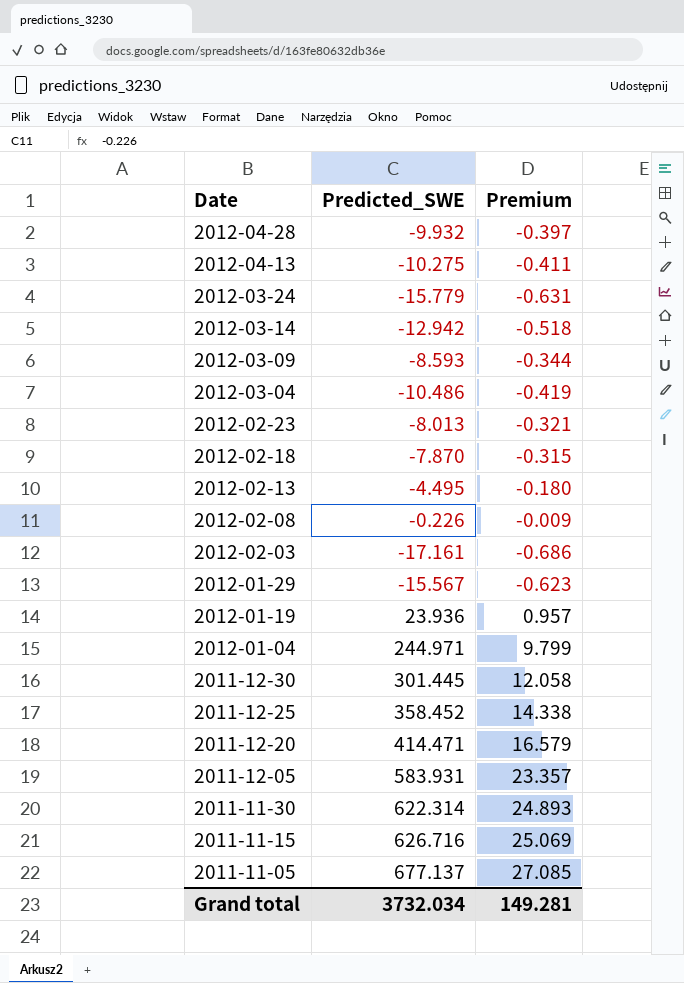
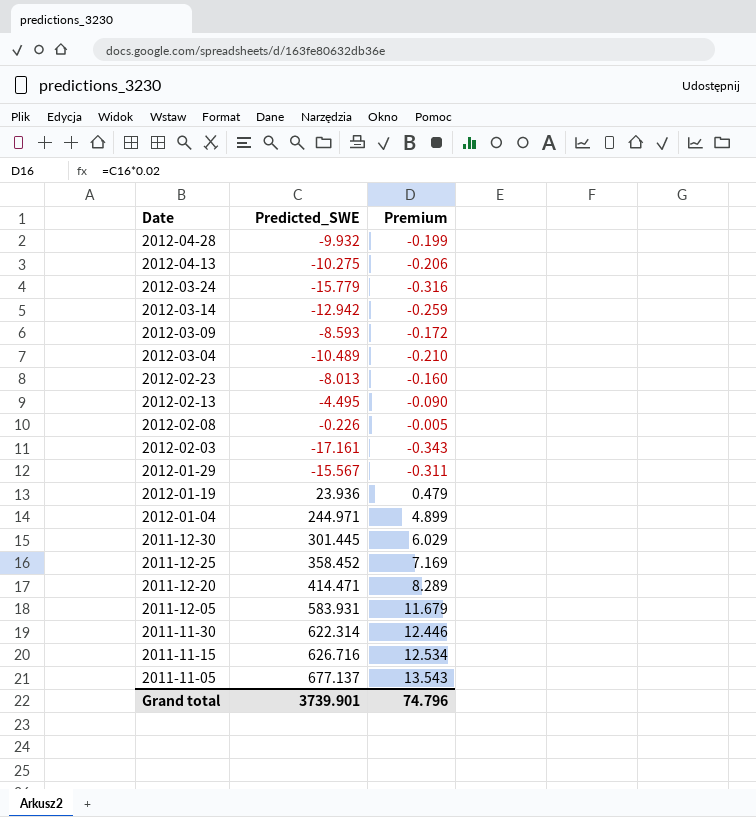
column Premium | formula: [Predicted_SWE] * 0.04 -> [Predicted_SWE] * 0.02
row 2012-02-18: -7.870 | -0.315 -> none
2012-03-04 | Predicted_SWE: -10.486 -> -10.489
Grand total | Predicted_SWE: 3732.034 -> 3739.901
Grand total | Premium: 149.281 -> 74.796

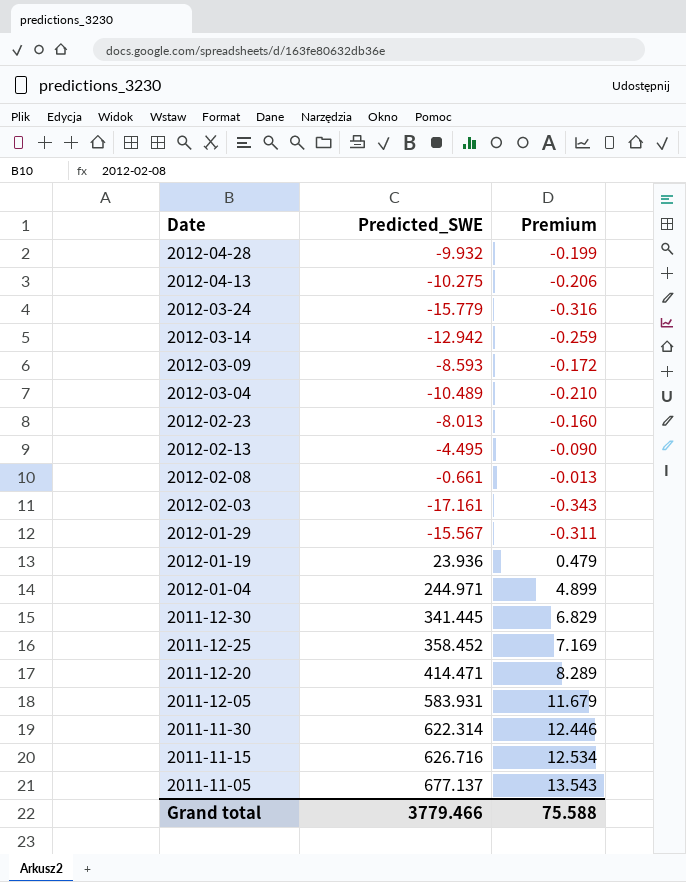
2012-02-08 | Predicted_SWE: -0.226 -> -0.661
2012-02-08 | Premium: -0.005 -> -0.013
2011-12-30 | Predicted_SWE: 301.445 -> 341.445
2011-12-30 | Premium: 6.029 -> 6.829
Grand total | Predicted_SWE: 3739.901 -> 3779.466
Grand total | Premium: 74.796 -> 75.588

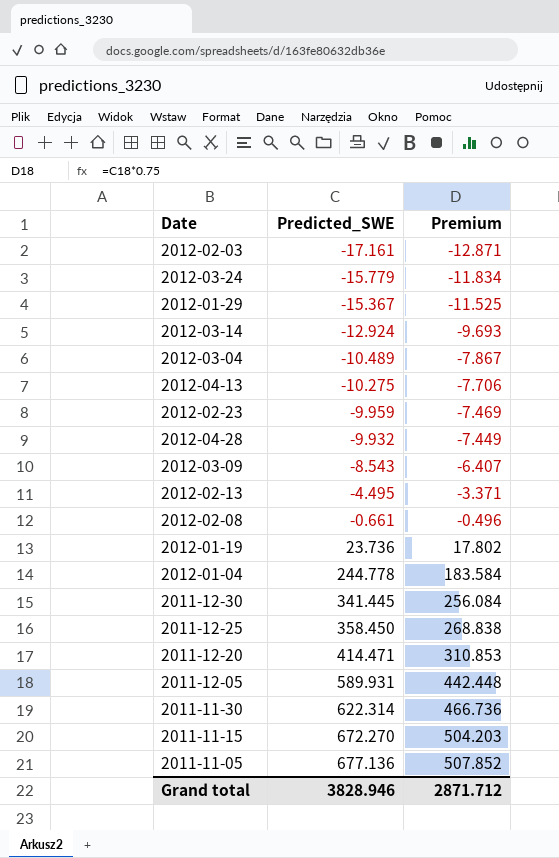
row order: Date descending -> Predicted_SWE ascending
column Premium | formula: [Predicted_SWE] * 0.02 -> [Predicted_SWE] * 0.75
2012-01-29 | Predicted_SWE: -15.567 -> -15.367
2012-03-14 | Predicted_SWE: -12.942 -> -12.924
2012-02-23 | Predicted_SWE: -8.013 -> -9.959
2012-03-09 | Predicted_SWE: -8.593 -> -8.543
2012-01-19 | Predicted_SWE: 23.936 -> 23.736
2012-01-04 | Predicted_SWE: 244.971 -> 244.778
2011-12-25 | Predicted_SWE: 358.452 -> 358.450
2011-12-05 | Predicted_SWE: 583.931 -> 589.931
2011-11-15 | Predicted_SWE: 626.716 -> 672.270
2011-11-05 | Predicted_SWE: 677.137 -> 677.136
Grand total | Predicted_SWE: 3779.466 -> 3828.946
Grand total | Premium: 75.588 -> 2871.712

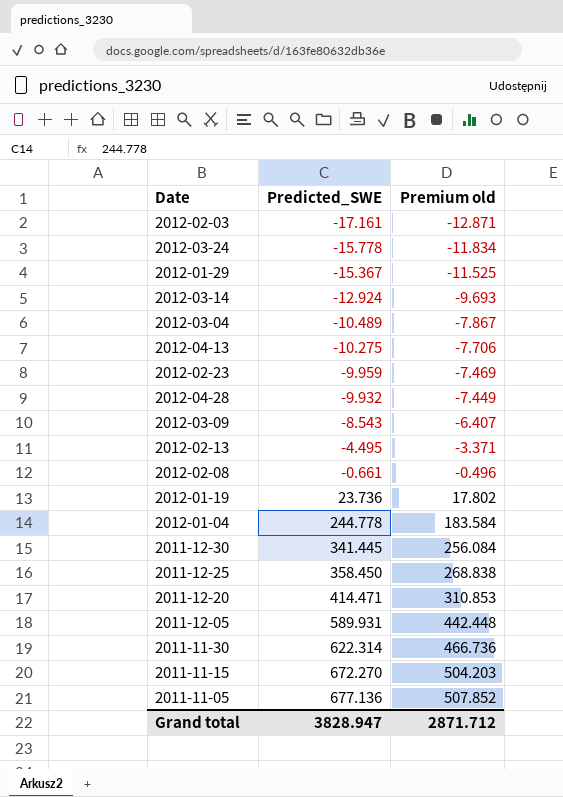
column name: Premium -> Premium old
2012-03-24 | Predicted_SWE: -15.779 -> -15.778
Grand total | Predicted_SWE: 3828.946 -> 3828.947

